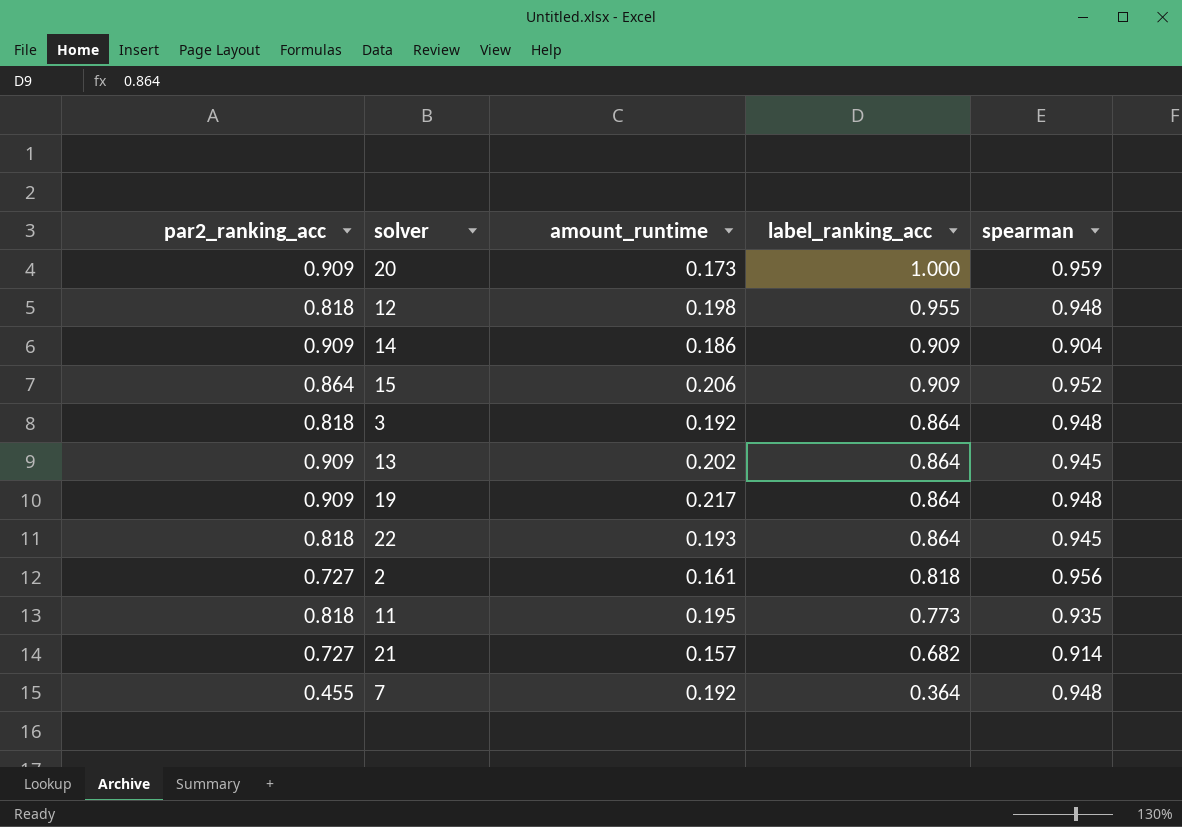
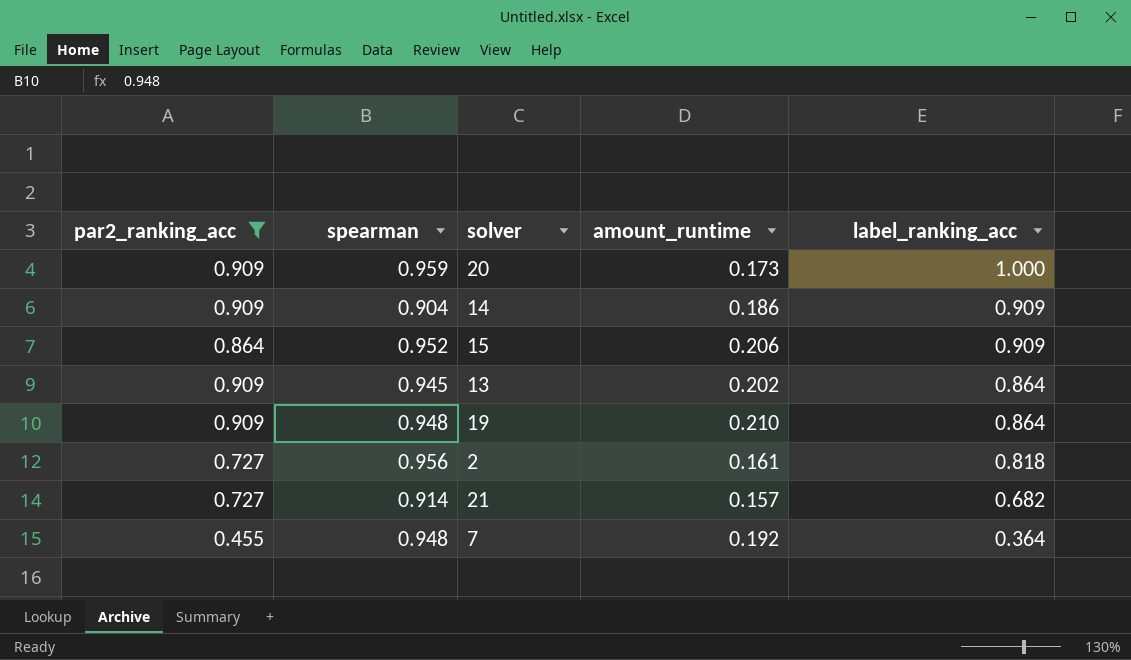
filter: none -> par2_ranking_acc != 0.818
column spearman | position: 5 -> 2
19 | amount_runtime: 0.217 -> 0.210

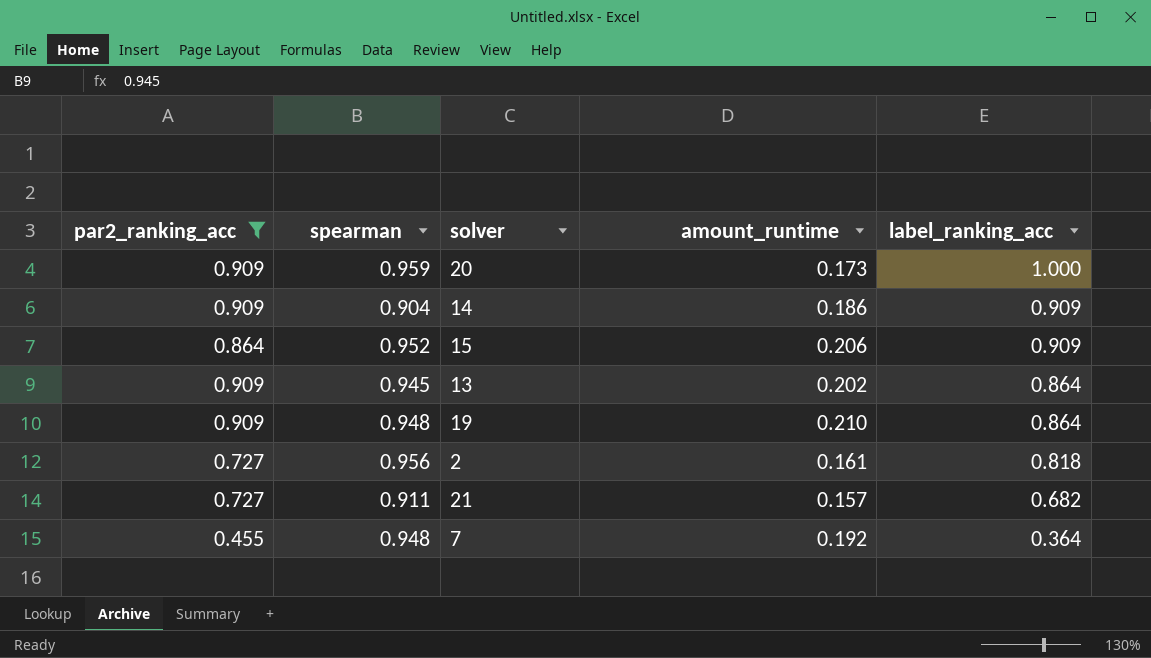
21 | spearman: 0.914 -> 0.911

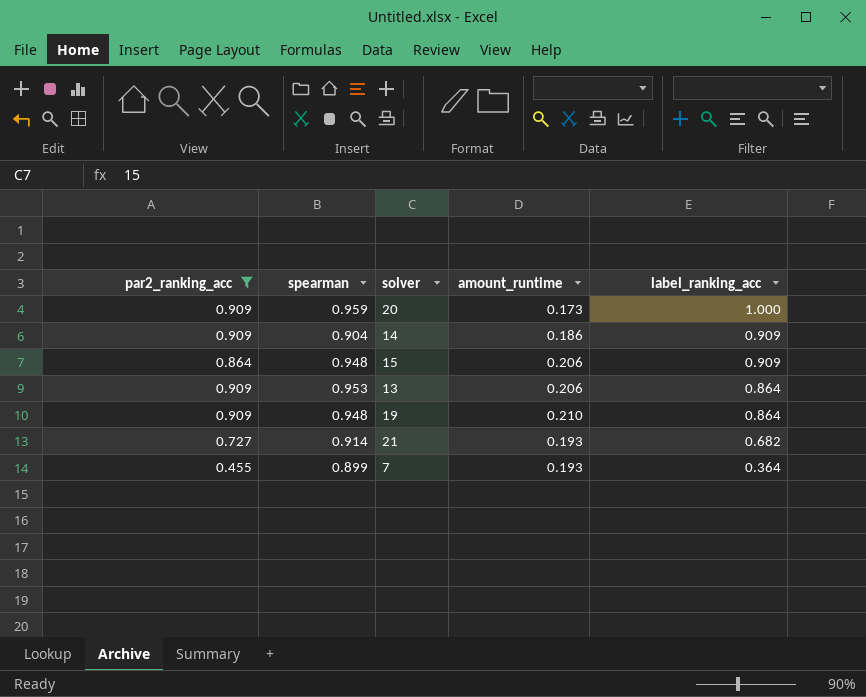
row 2: 0.727 | 0.956 | 0.161 | 0.818 -> none
15 | spearman: 0.952 -> 0.948
13 | spearman: 0.945 -> 0.953
13 | amount_runtime: 0.202 -> 0.206
21 | spearman: 0.911 -> 0.914
21 | amount_runtime: 0.157 -> 0.193
7 | spearman: 0.948 -> 0.899
7 | amount_runtime: 0.192 -> 0.193

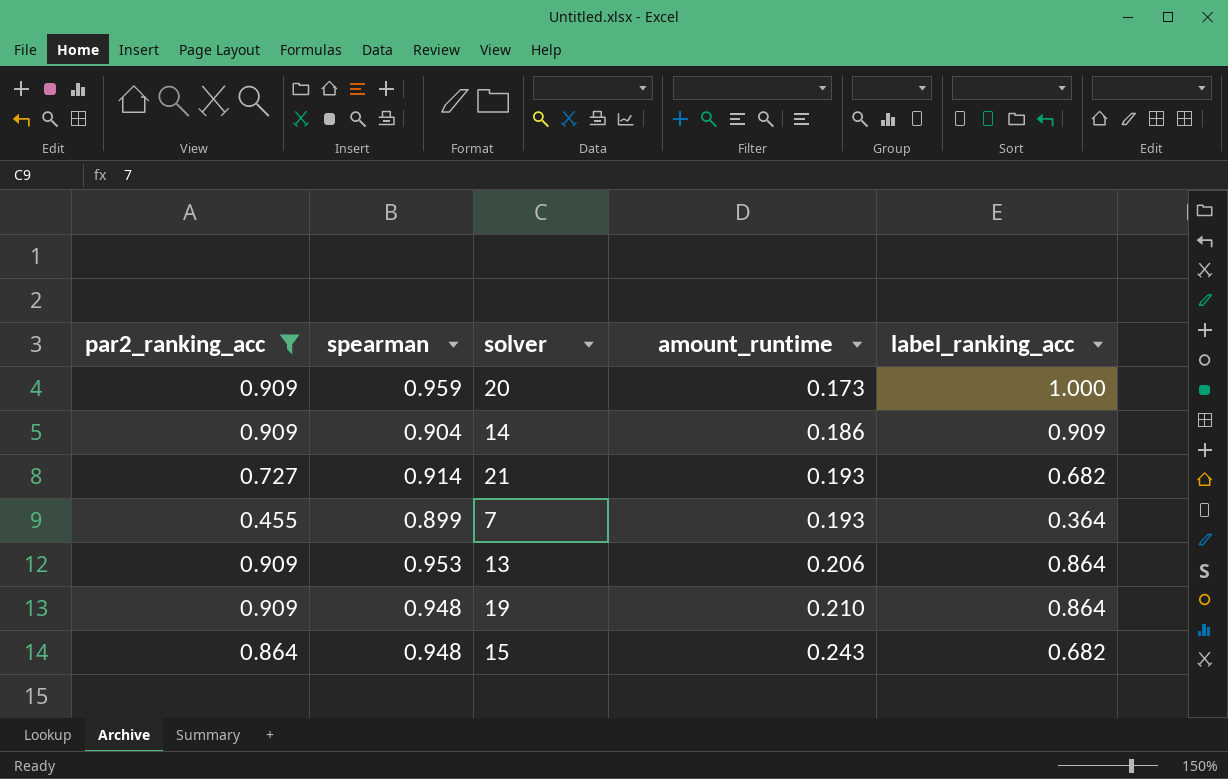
row order: label_ranking_acc descending -> amount_runtime ascending
15 | amount_runtime: 0.206 -> 0.243
15 | label_ranking_acc: 0.909 -> 0.682

